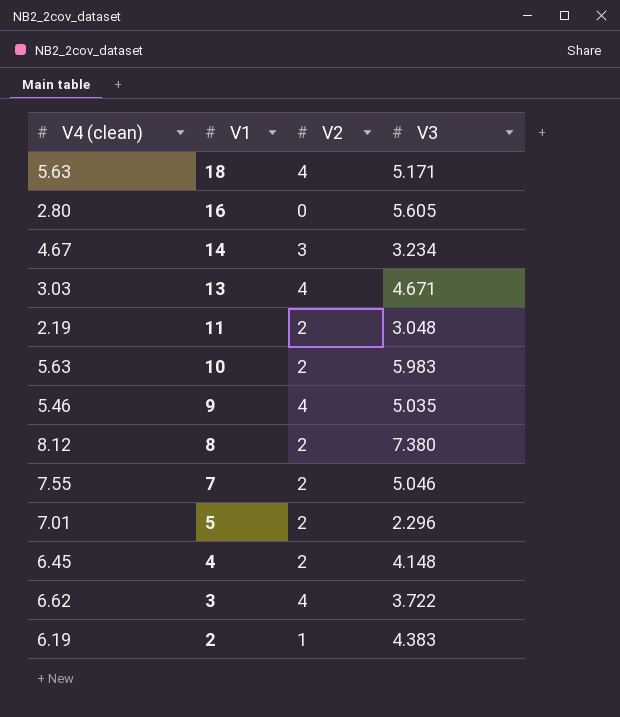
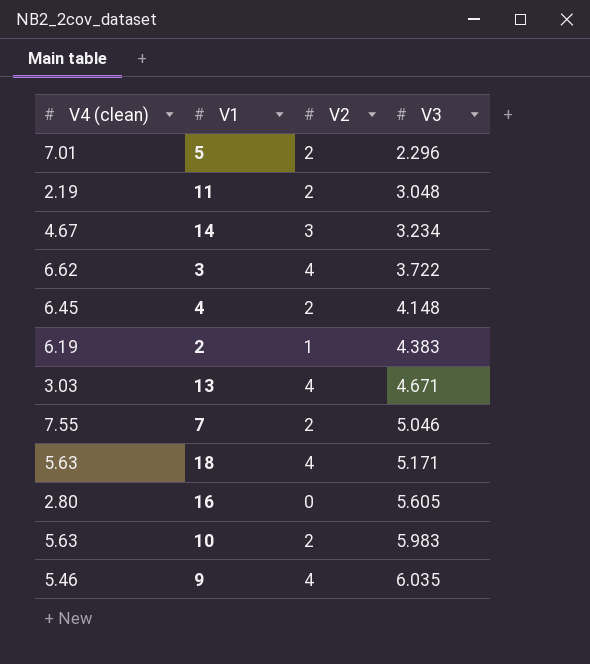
row order: V1 descending -> V3 ascending
row 8: 8.12 | 2 | 7.380 -> none
9 | V3: 5.035 -> 6.035

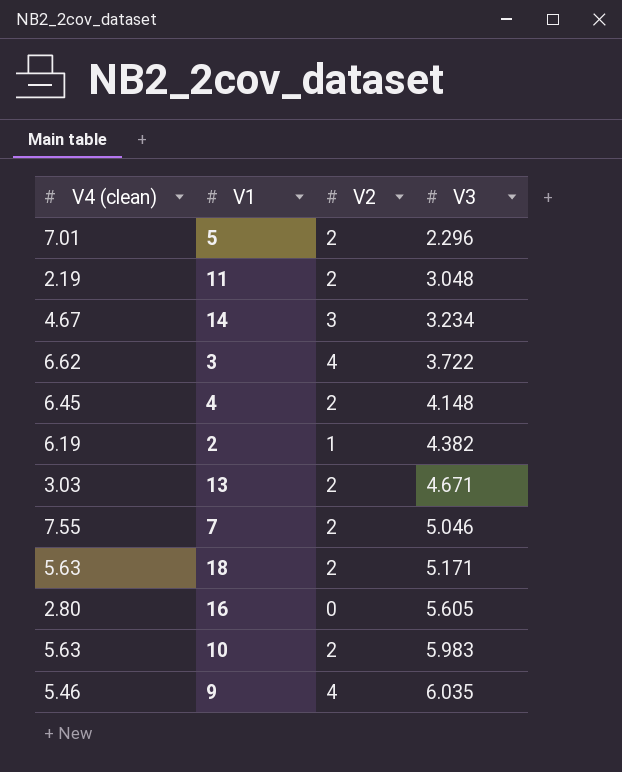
2 | V3: 4.383 -> 4.382
13 | V2: 4 -> 2
18 | V2: 4 -> 2

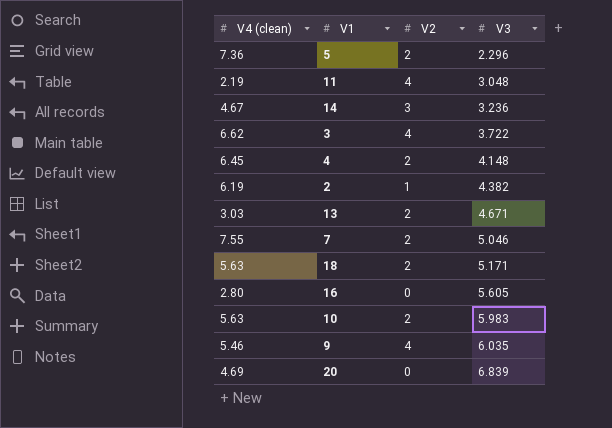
5 | V4 (clean): 7.01 -> 7.36
11 | V2: 2 -> 4
14 | V3: 3.234 -> 3.236
row 20: none -> 4.69 | 0 | 6.839

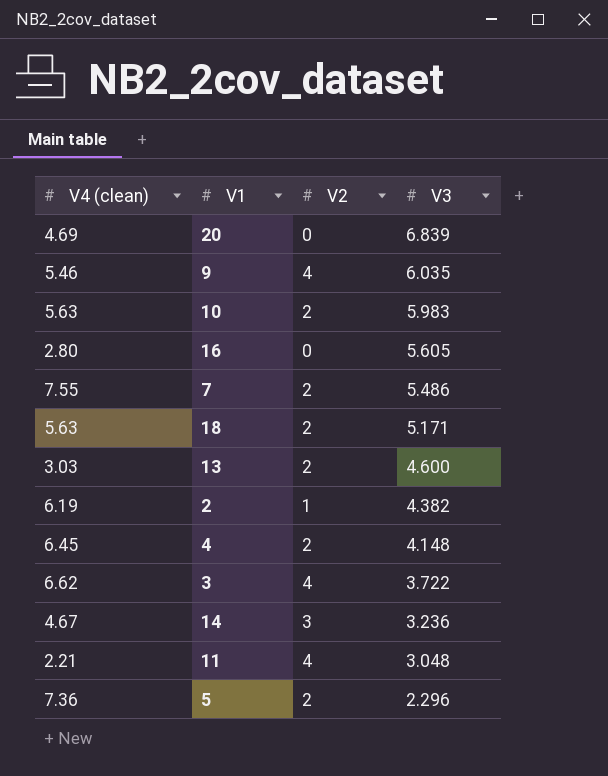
row order: V3 ascending -> V3 descending
7 | V3: 5.046 -> 5.486
13 | V3: 4.671 -> 4.600
11 | V4 (clean): 2.19 -> 2.21

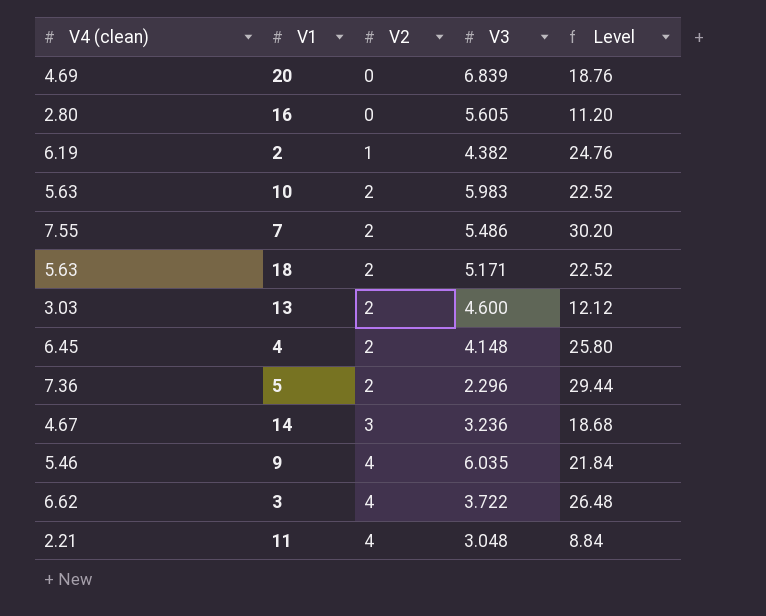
row order: V3 descending -> V2 ascending
column Level | formula: none -> [V4 (clean)] * 4

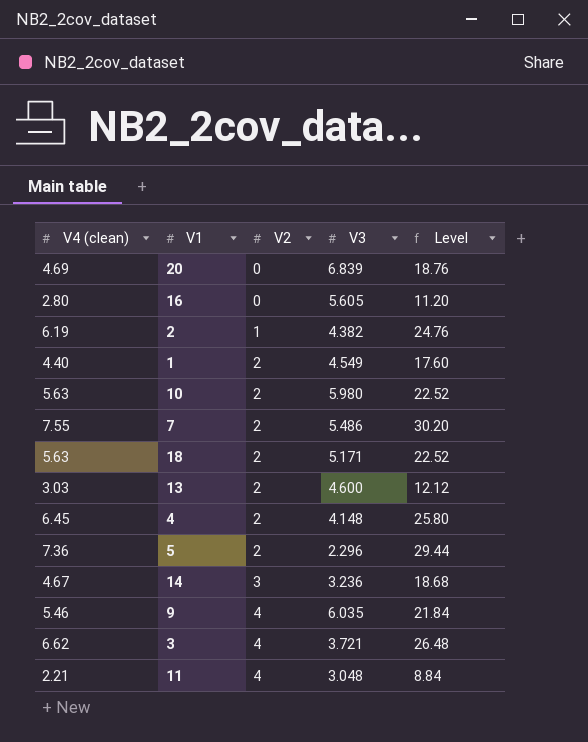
row 1: none -> 4.40 | 2 | 4.549 | 17.60
10 | V3: 5.983 -> 5.980
3 | V3: 3.722 -> 3.721

